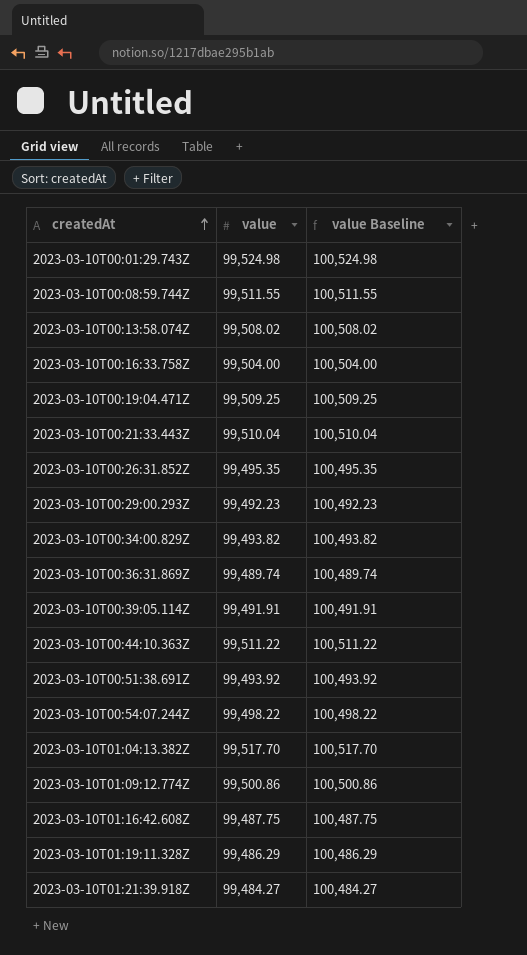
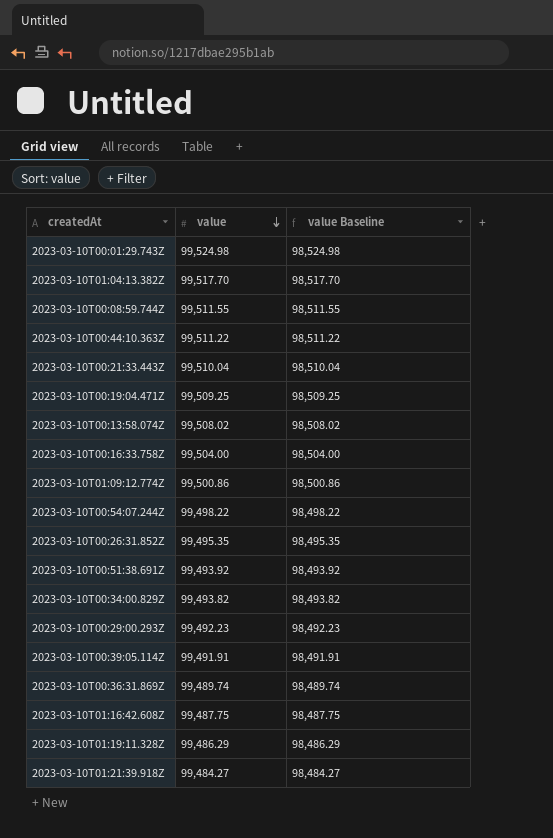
row order: createdAt ascending -> value descending
column value Baseline | formula: [value] + 1000 -> [value] - 1000

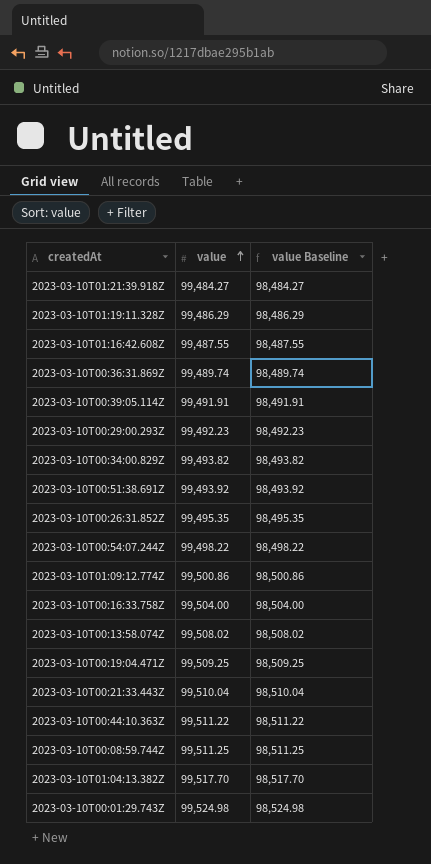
row order: value descending -> value ascending
2023-03-10T01:16:42.608Z | value: 99,487.75 -> 99,487.55
2023-03-10T01:16:42.608Z | value Baseline: 98,487.75 -> 98,487.55
2023-03-10T00:08:59.744Z | value: 99,511.55 -> 99,511.25
2023-03-10T00:08:59.744Z | value Baseline: 98,511.55 -> 98,511.25

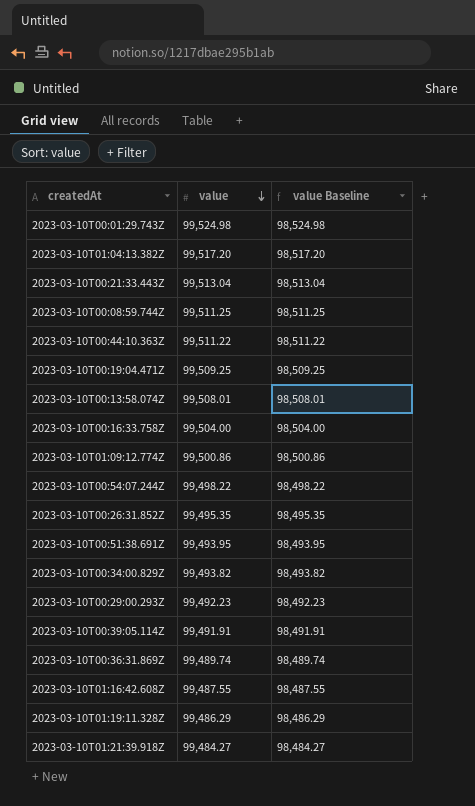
row order: value ascending -> value descending
2023-03-10T01:04:13.382Z | value: 99,517.70 -> 99,517.20
2023-03-10T01:04:13.382Z | value Baseline: 98,517.70 -> 98,517.20
2023-03-10T00:21:33.443Z | value: 99,510.04 -> 99,513.04
2023-03-10T00:21:33.443Z | value Baseline: 98,510.04 -> 98,513.04
2023-03-10T00:13:58.074Z | value: 99,508.02 -> 99,508.01
2023-03-10T00:13:58.074Z | value Baseline: 98,508.02 -> 98,508.01
2023-03-10T00:51:38.691Z | value: 99,493.92 -> 99,493.95
2023-03-10T00:51:38.691Z | value Baseline: 98,493.92 -> 98,493.95

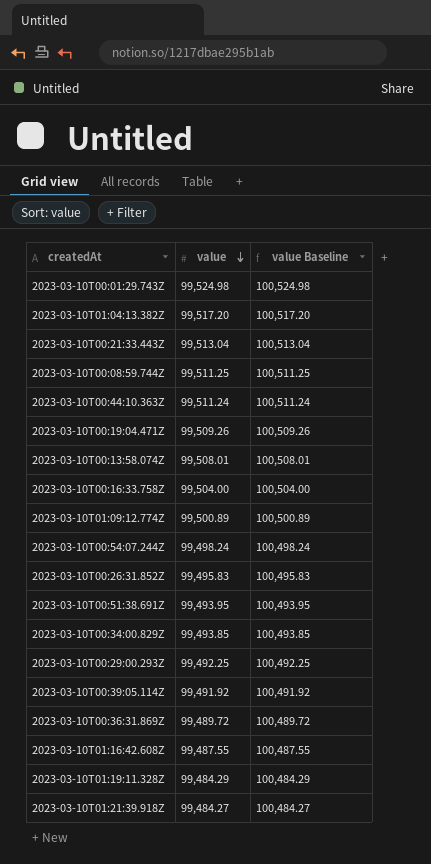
column value Baseline | formula: [value] - 1000 -> [value] + 1000
2023-03-10T00:44:10.363Z | value: 99,511.22 -> 99,511.24
2023-03-10T00:19:04.471Z | value: 99,509.25 -> 99,509.26
2023-03-10T01:09:12.774Z | value: 99,500.86 -> 99,500.89
2023-03-10T00:54:07.244Z | value: 99,498.22 -> 99,498.24
2023-03-10T00:26:31.852Z | value: 99,495.35 -> 99,495.83
2023-03-10T00:34:00.829Z | value: 99,493.82 -> 99,493.85
2023-03-10T00:29:00.293Z | value: 99,492.23 -> 99,492.25
2023-03-10T00:39:05.114Z | value: 99,491.91 -> 99,491.92
2023-03-10T00:36:31.869Z | value: 99,489.74 -> 99,489.72
2023-03-10T01:19:11.328Z | value: 99,486.29 -> 99,484.29

